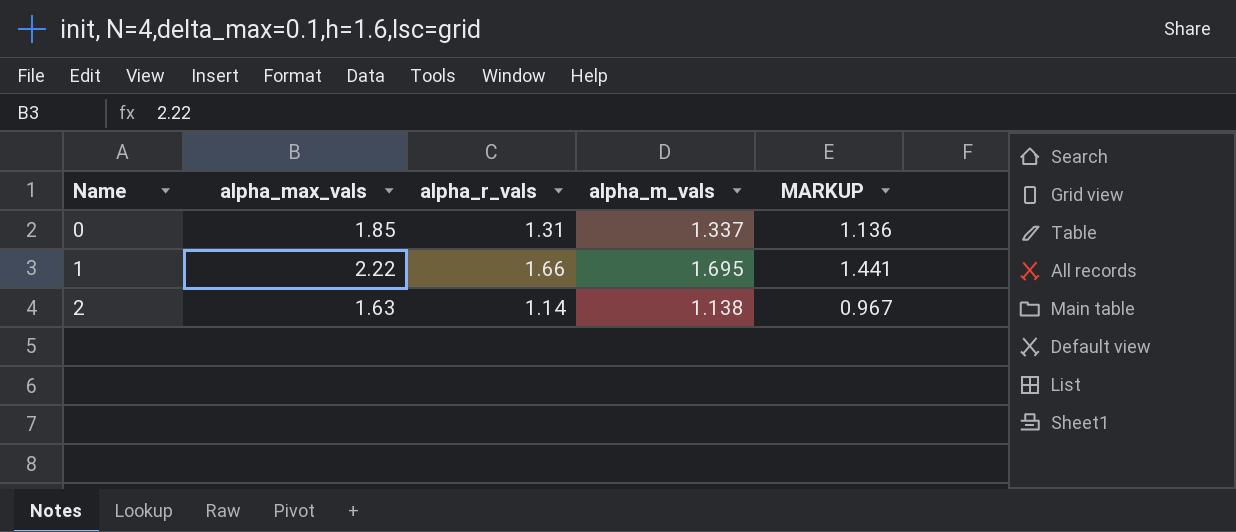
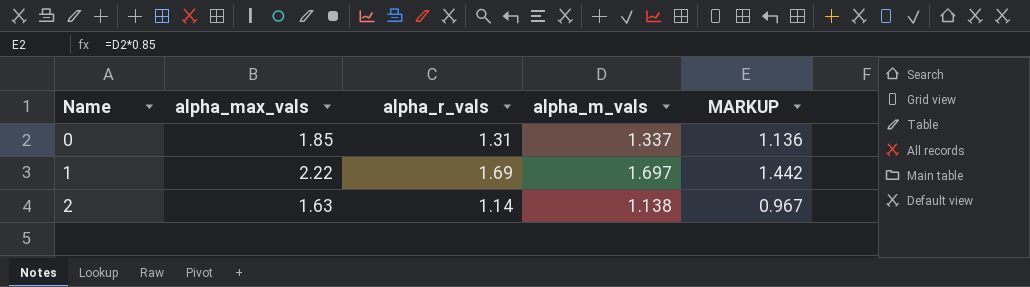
1 | alpha_r_vals: 1.66 -> 1.69
1 | alpha_m_vals: 1.695 -> 1.697
1 | MARKUP: 1.441 -> 1.442

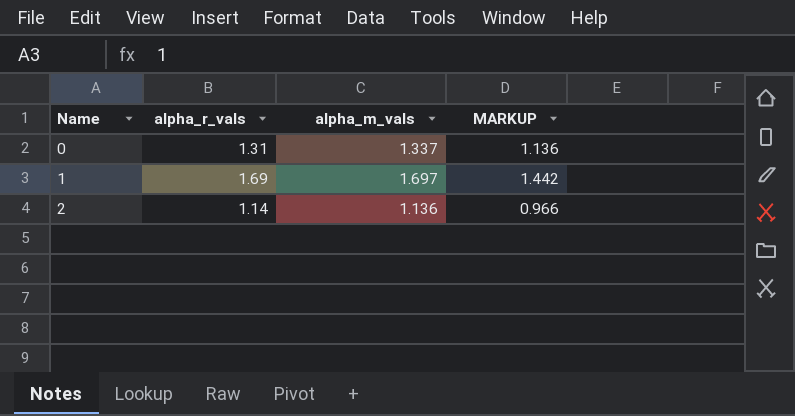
column alpha_max_vals | position: 2 -> none
2 | alpha_m_vals: 1.138 -> 1.136
2 | MARKUP: 0.967 -> 0.966

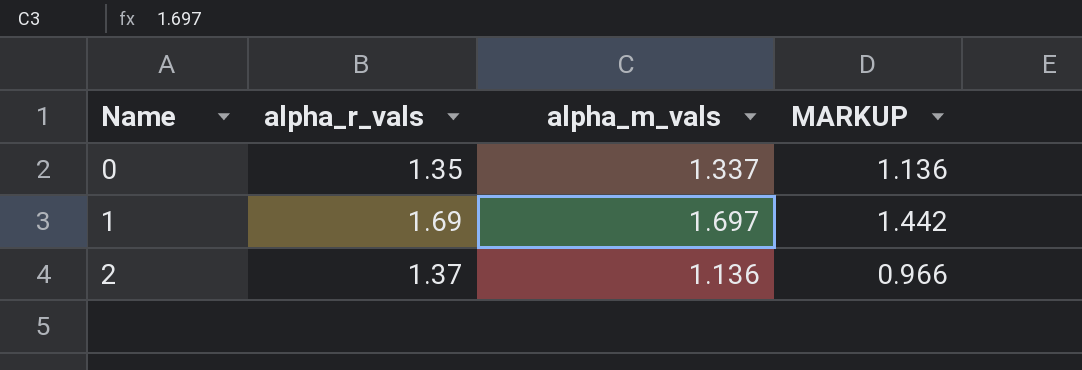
0 | alpha_r_vals: 1.31 -> 1.35
2 | alpha_r_vals: 1.14 -> 1.37

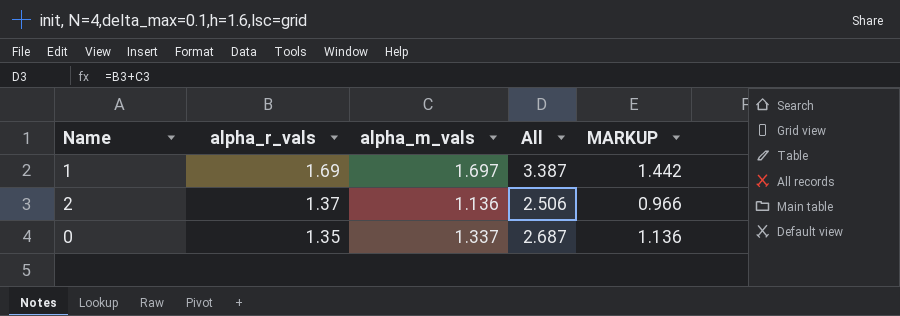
row order: Name ascending -> alpha_r_vals descending
column All | formula: none -> [alpha_r_vals] + [alpha_m_vals]

